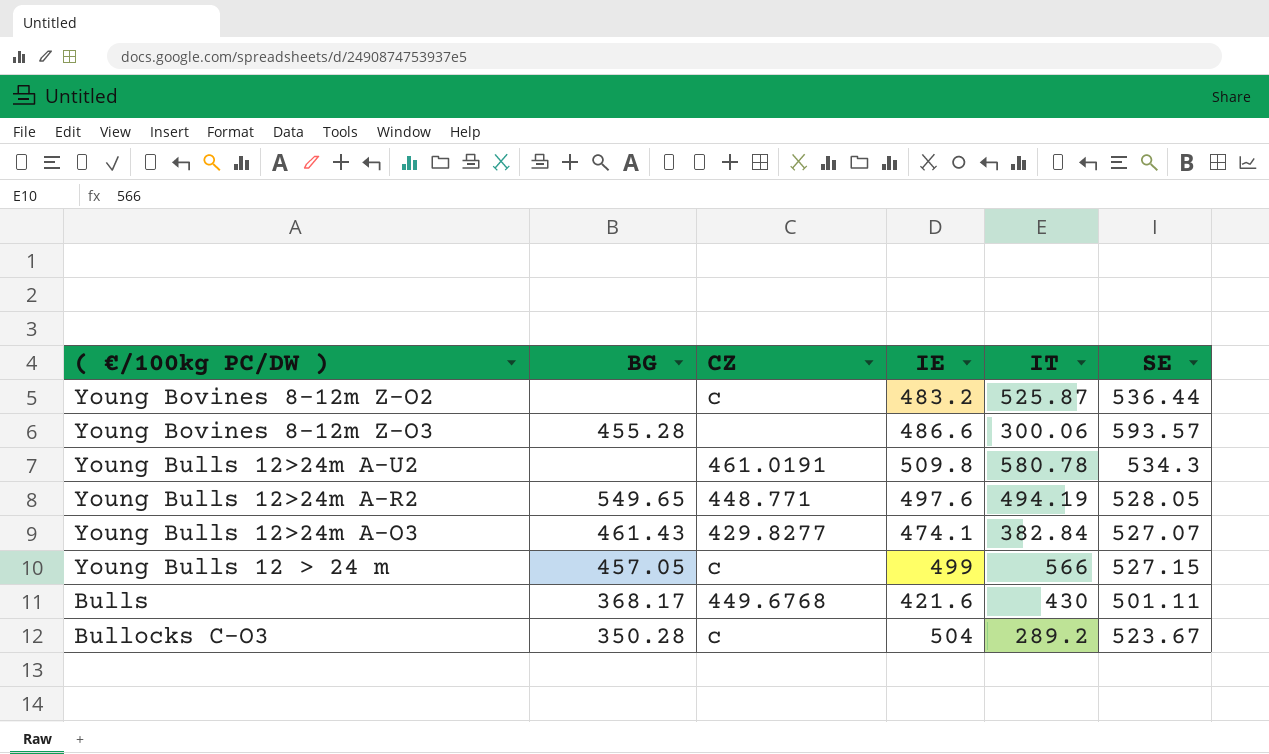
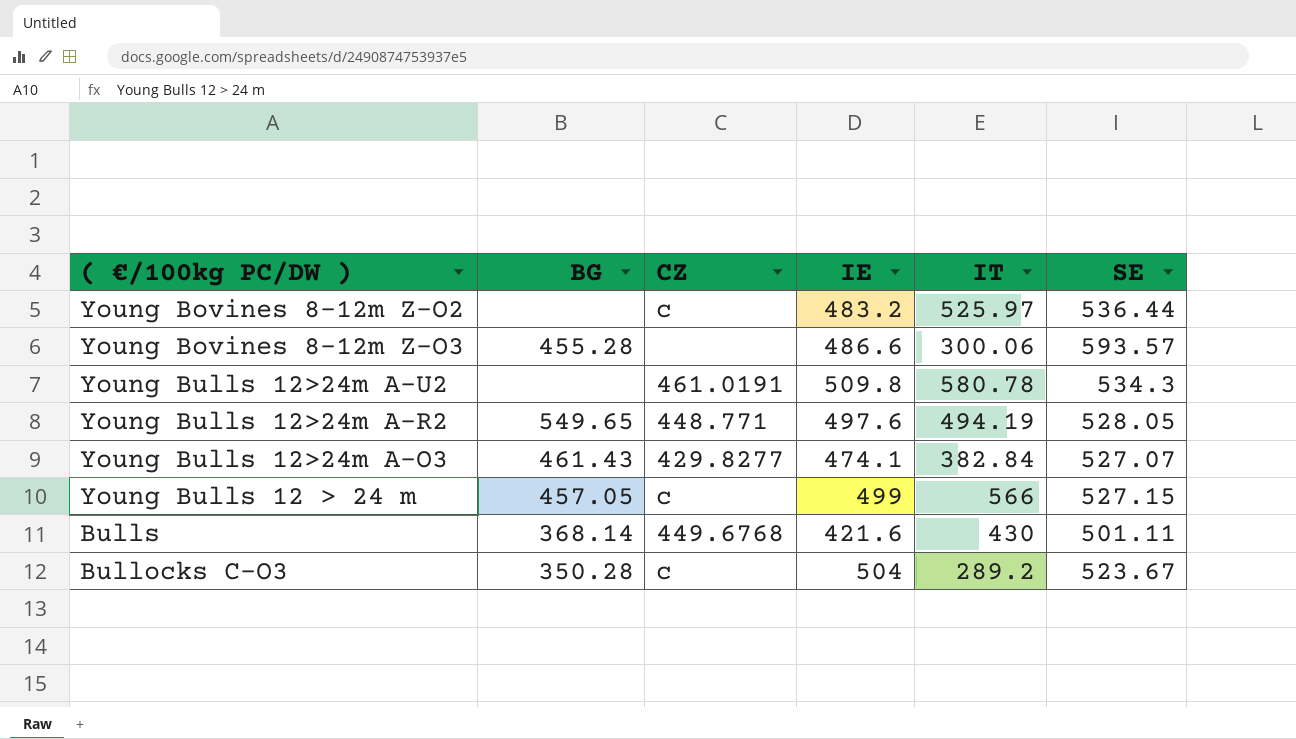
Young Bovines 8-12m Z-O2 | IT: 525.87 -> 525.97
Bulls | BG: 368.17 -> 368.14

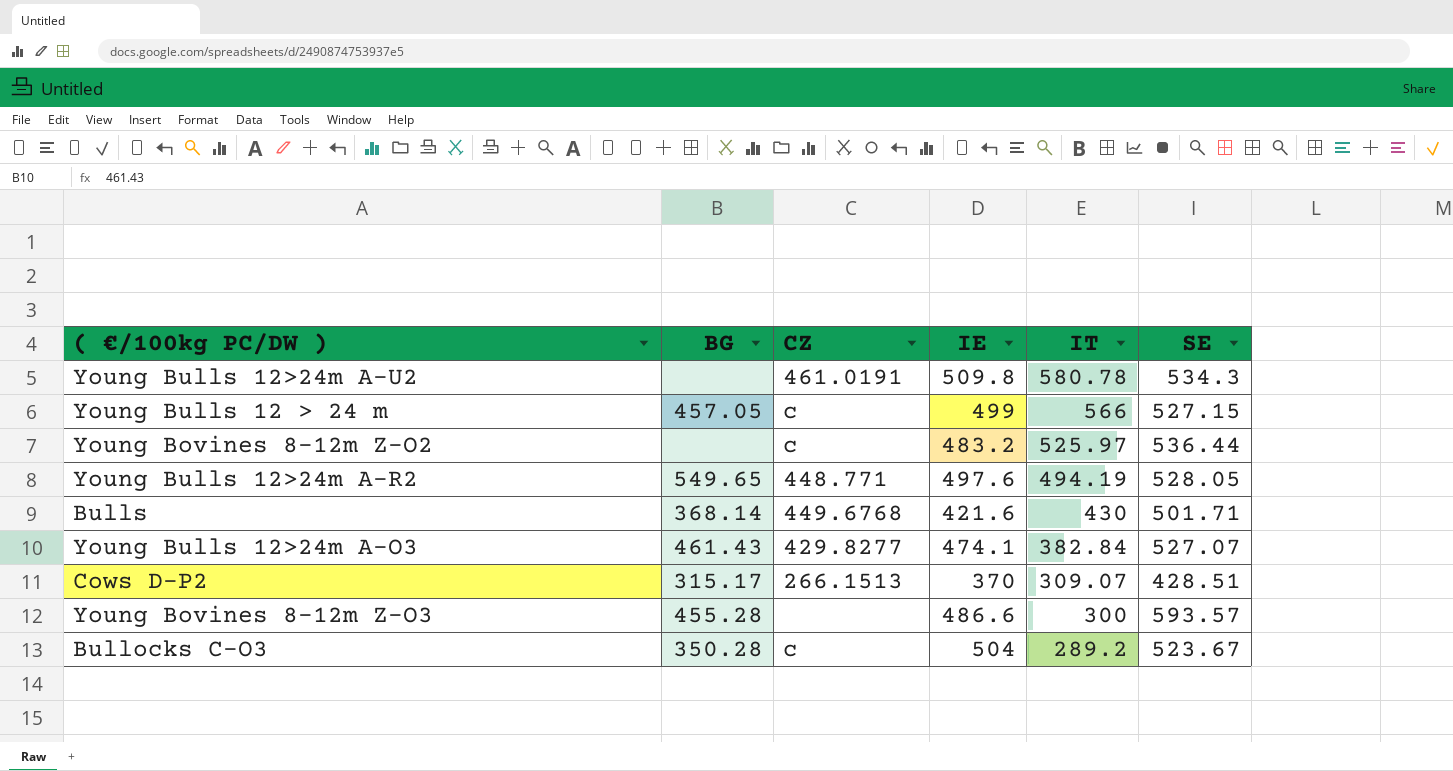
row order: none -> IT descending
Bulls | SE: 501.11 -> 501.71
row Cows D-P2: none -> 315.17 | 266.1513 | 370 | 309.07 | 428.51
Young Bovines 8-12m Z-O3 | IT: 300.06 -> 300

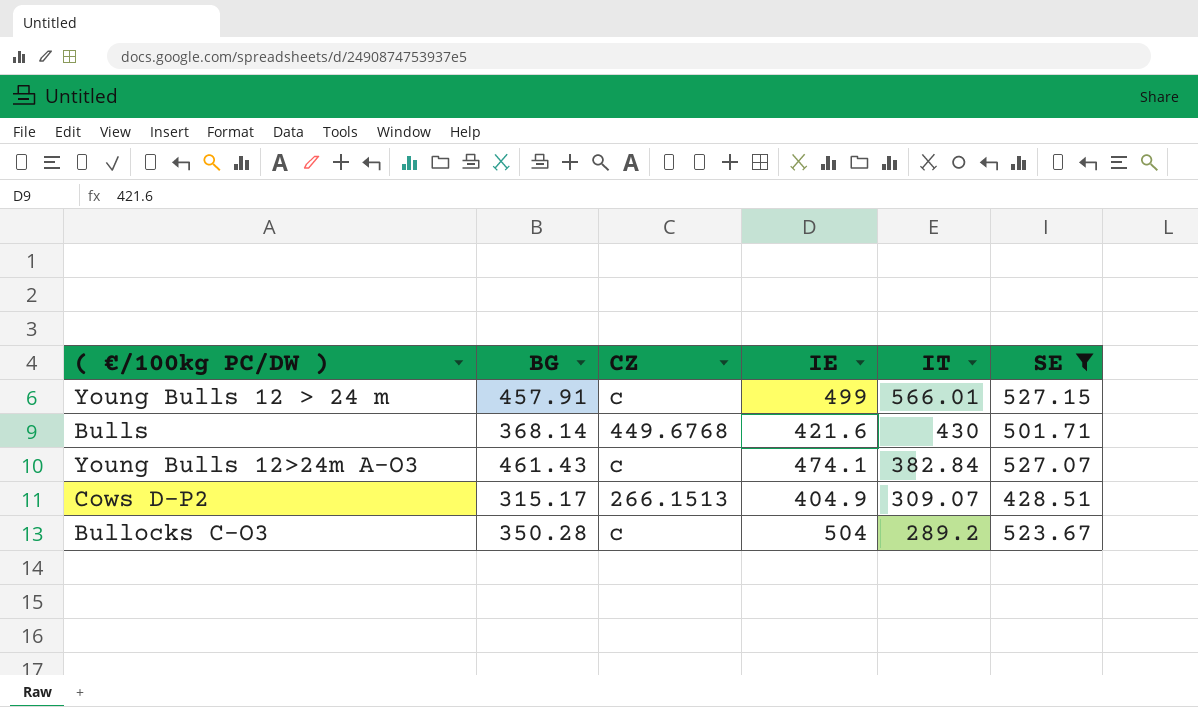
filter: none -> SE <= 527.15
Young Bulls 12 > 24 m | BG: 457.05 -> 457.91
Young Bulls 12 > 24 m | IT: 566 -> 566.01
Young Bulls 12>24m A-O3 | CZ: 429.8277 -> c
Cows D-P2 | IE: 370 -> 404.9

